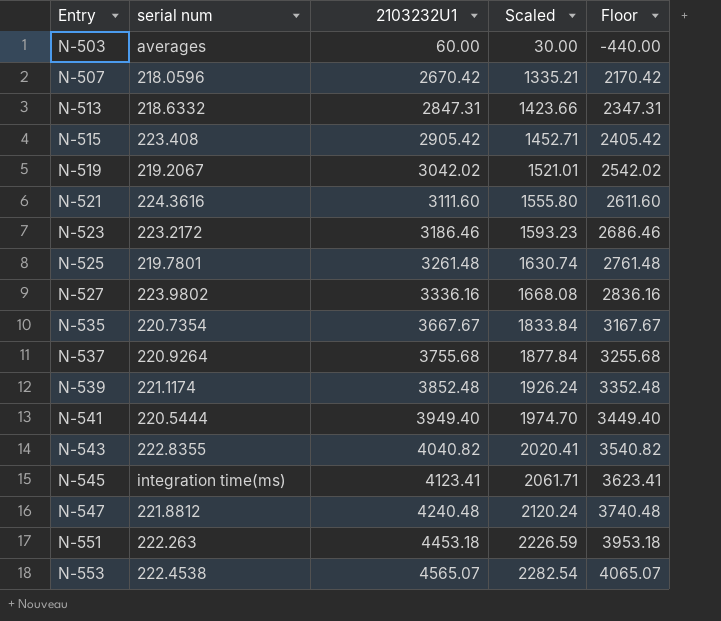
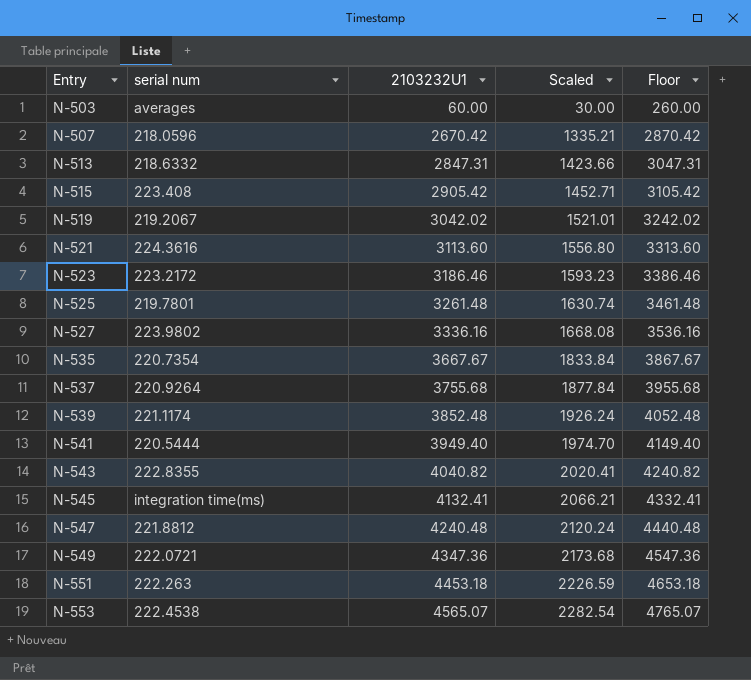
column Floor | formula: [2103232U1] - 500 -> [2103232U1] + 200
N-521 | 2103232U1: 3111.60 -> 3113.60
N-521 | Scaled: 1555.80 -> 1556.80
N-545 | 2103232U1: 4123.41 -> 4132.41
N-545 | Scaled: 2061.71 -> 2066.21
row N-549: none -> 222.0721 | 4347.36 | 2173.68 | 4547.36

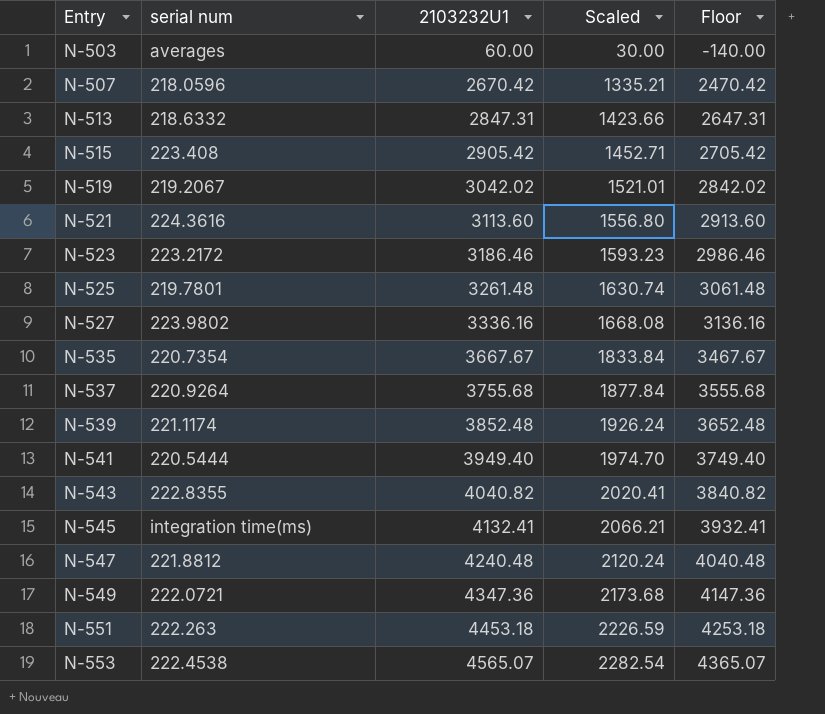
column Floor | formula: [2103232U1] + 200 -> [2103232U1] - 200

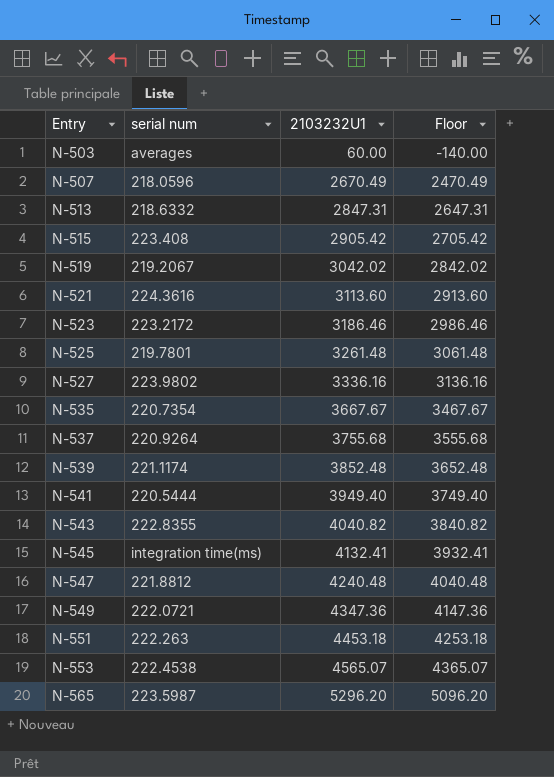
column Scaled | formula: [2103232U1] * 0.5 -> none
N-507 | 2103232U1: 2670.42 -> 2670.49
N-507 | Floor: 2470.42 -> 2470.49
row N-565: none -> 223.5987 | 5296.20 | 5096.20

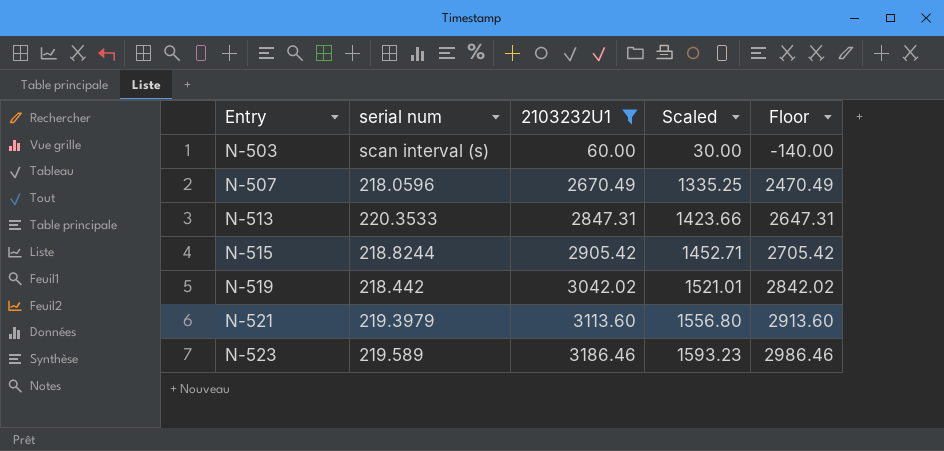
filter: none -> 2103232U1 <= 3186.46
column Scaled | formula: none -> [2103232U1] * 0.5
N-503 | serial num: averages -> scan interval (s)
N-513 | serial num: 218.6332 -> 220.3533
N-515 | serial num: 223.408 -> 218.8244
N-519 | serial num: 219.2067 -> 218.442
N-521 | serial num: 224.3616 -> 219.3979
N-523 | serial num: 223.2172 -> 219.589

